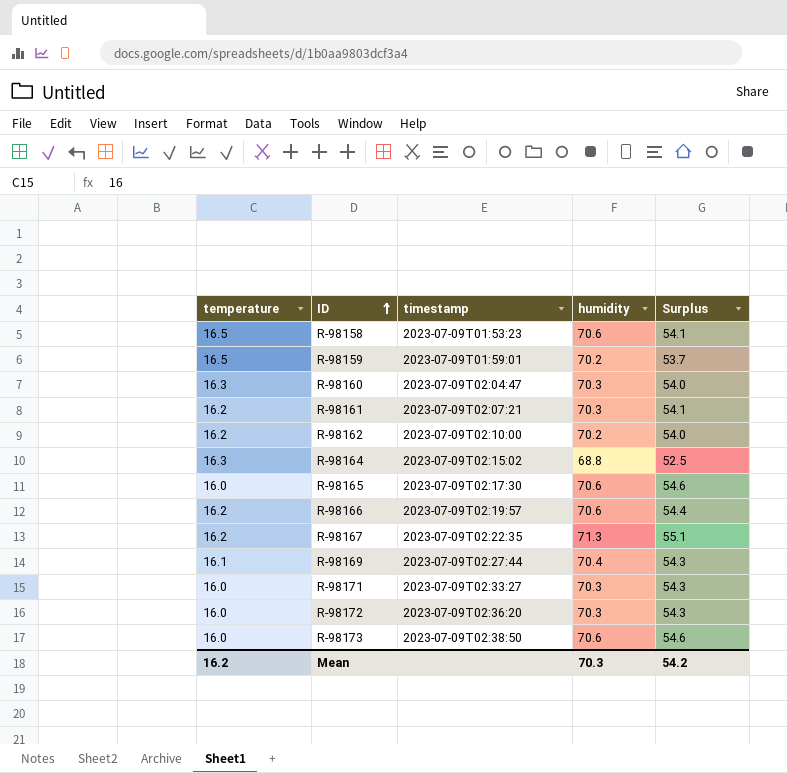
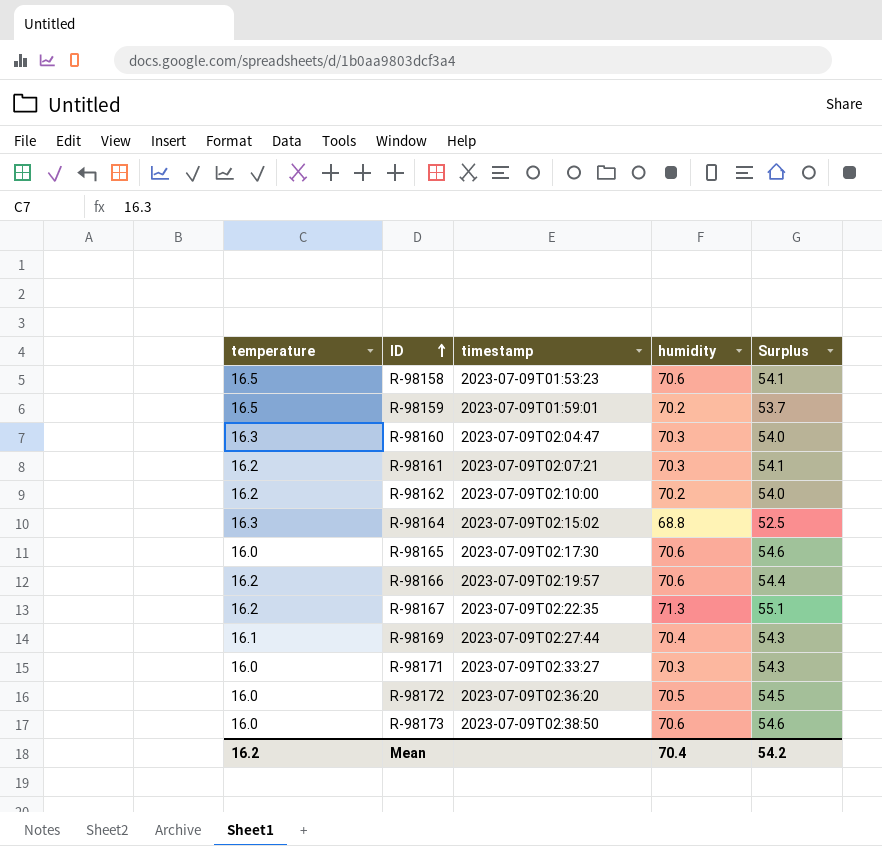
R-98172 | humidity: 70.3 -> 70.5
R-98172 | Surplus: 54.3 -> 54.5
Mean | humidity: 70.3 -> 70.4

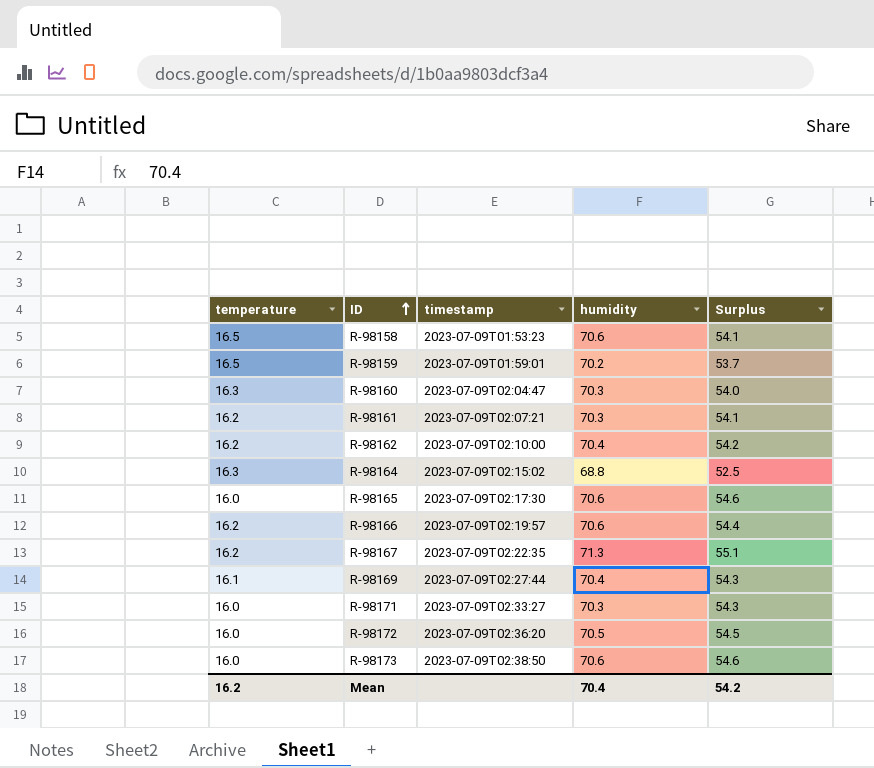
R-98162 | humidity: 70.2 -> 70.4
R-98162 | Surplus: 54.0 -> 54.2

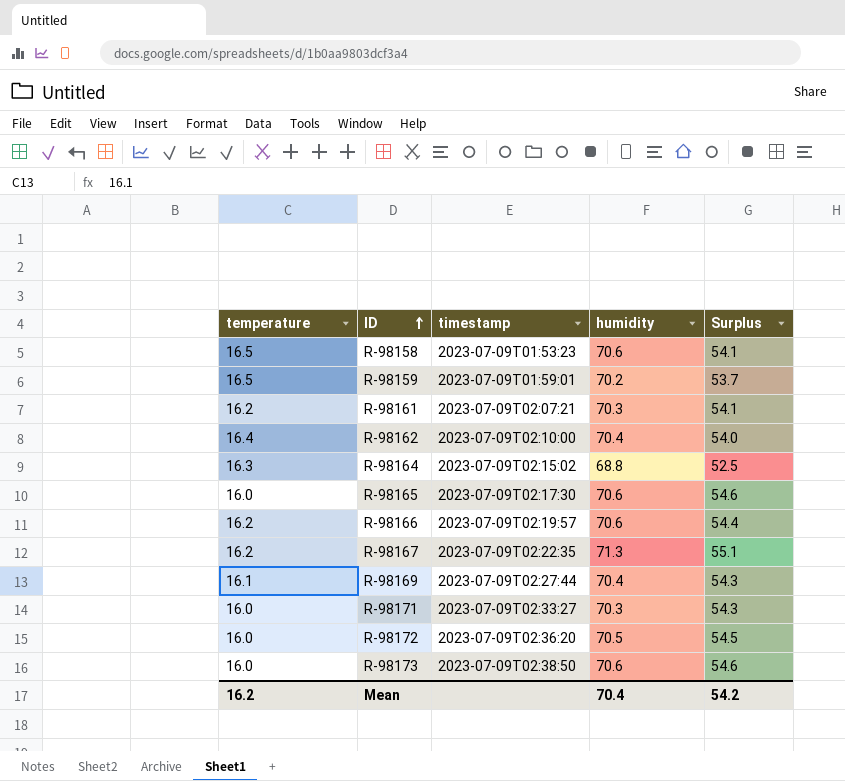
row R-98160: 16.3 | 2023-07-09T02:04:47 | 70.3 | 54.0 -> none
R-98162 | temperature: 16.2 -> 16.4
R-98162 | Surplus: 54.2 -> 54.0

